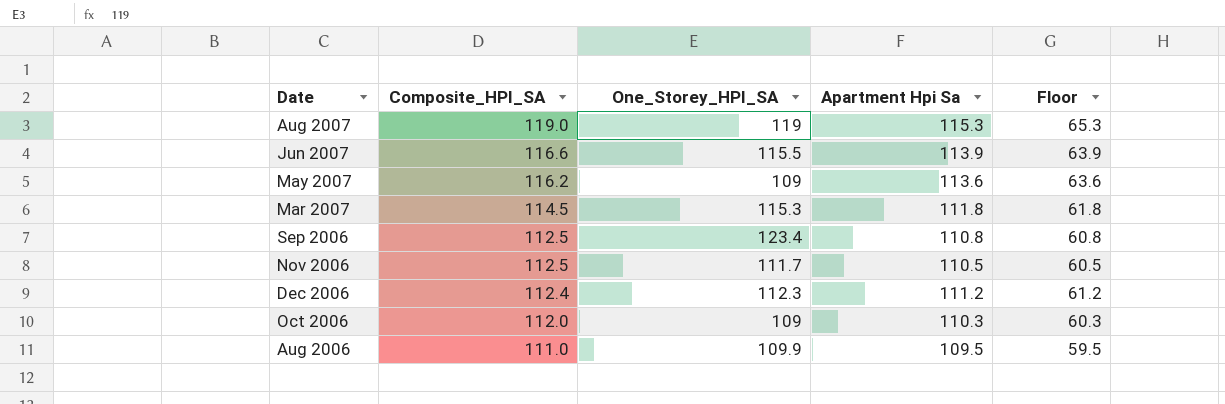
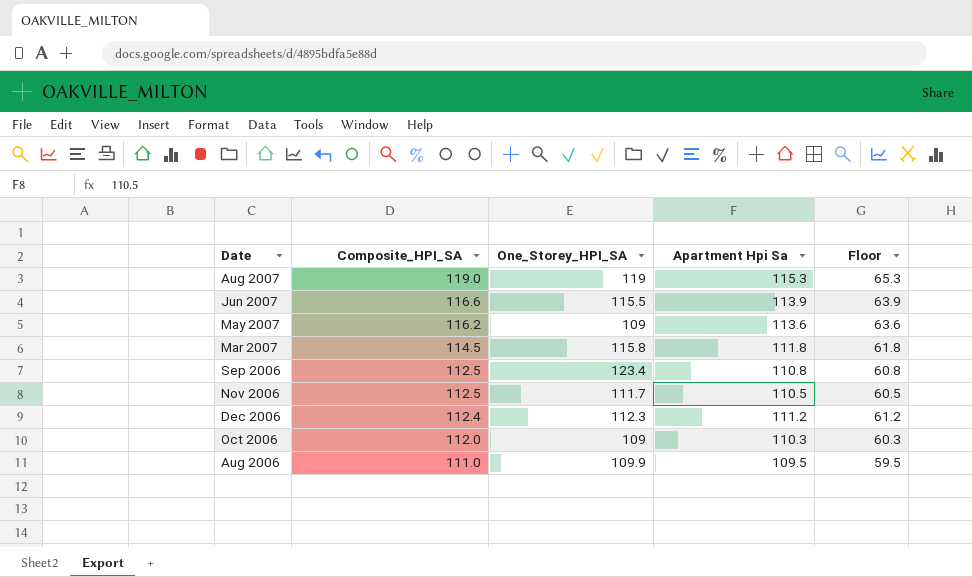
Mar 2007 | One_Storey_HPI_SA: 115.3 -> 115.8

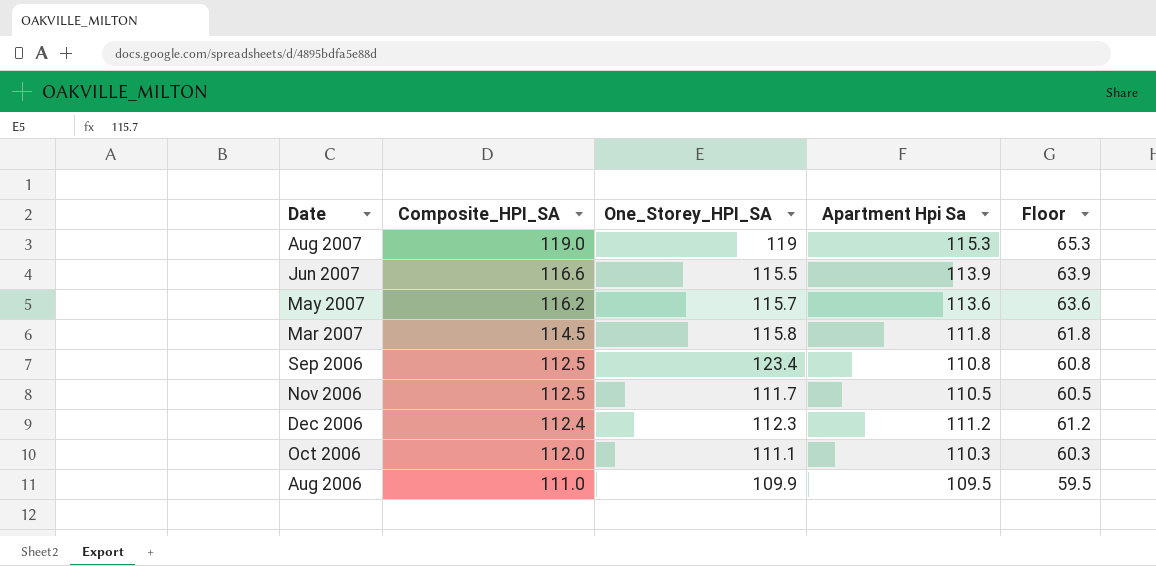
May 2007 | One_Storey_HPI_SA: 109 -> 115.7
Oct 2006 | One_Storey_HPI_SA: 109 -> 111.1

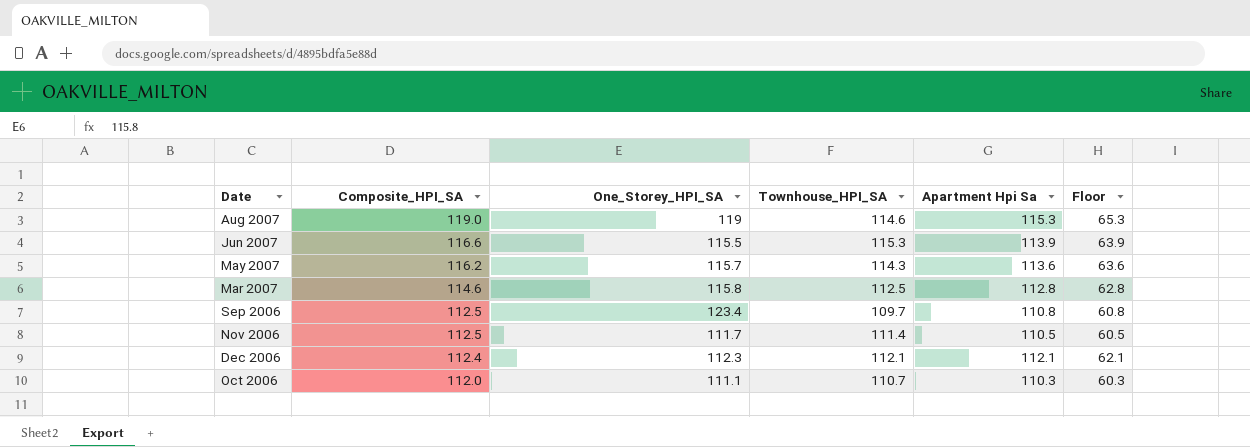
column Townhouse_HPI_SA | position: none -> 4
row Aug 2006: 111.0 | 109.9 | 109.5 | 59.5 -> none
Mar 2007 | Composite_HPI_SA: 114.5 -> 114.6
Mar 2007 | Apartment Hpi Sa: 111.8 -> 112.8
Mar 2007 | Floor: 61.8 -> 62.8
Dec 2006 | Apartment Hpi Sa: 111.2 -> 112.1
Dec 2006 | Floor: 61.2 -> 62.1

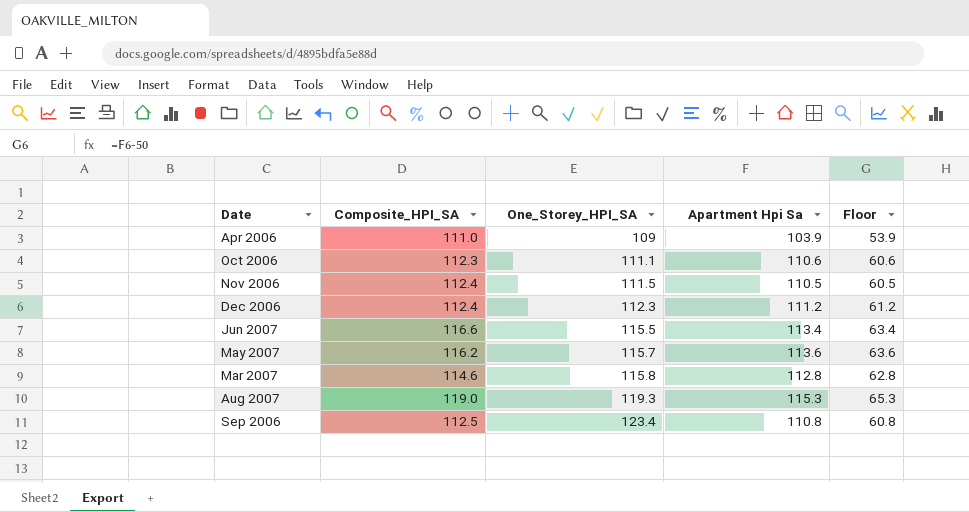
row order: Composite_HPI_SA descending -> One_Storey_HPI_SA ascending
column Townhouse_HPI_SA | position: 4 -> none
row Apr 2006: none -> 111.0 | 109 | 103.9 | 53.9
Oct 2006 | Composite_HPI_SA: 112.0 -> 112.3
Oct 2006 | Apartment Hpi Sa: 110.3 -> 110.6
Oct 2006 | Floor: 60.3 -> 60.6
Nov 2006 | Composite_HPI_SA: 112.5 -> 112.4
Nov 2006 | One_Storey_HPI_SA: 111.7 -> 111.5
Dec 2006 | Apartment Hpi Sa: 112.1 -> 111.2
Dec 2006 | Floor: 62.1 -> 61.2
Jun 2007 | Apartment Hpi Sa: 113.9 -> 113.4
Jun 2007 | Floor: 63.9 -> 63.4
Aug 2007 | One_Storey_HPI_SA: 119 -> 119.3

